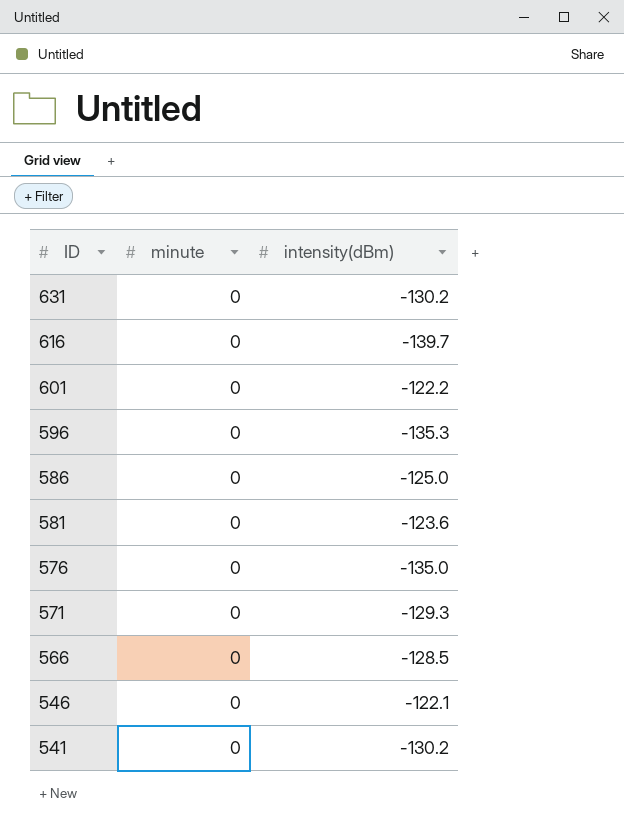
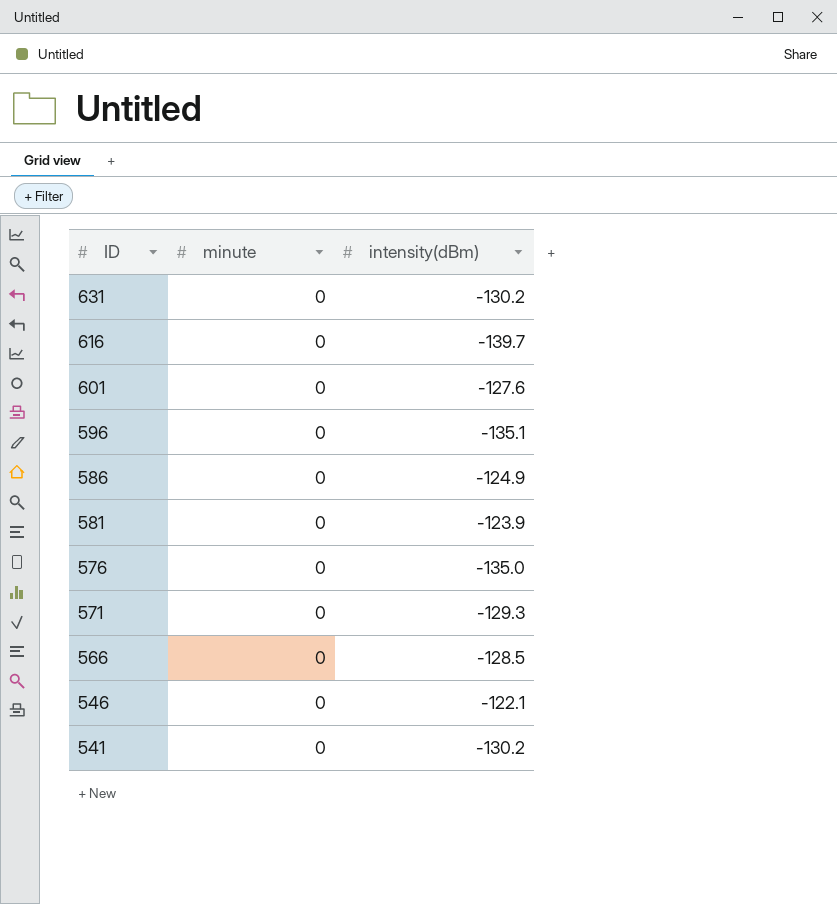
601 | intensity(dBm): -122.2 -> -127.6
596 | intensity(dBm): -135.3 -> -135.1
586 | intensity(dBm): -125.0 -> -124.9
581 | intensity(dBm): -123.6 -> -123.9

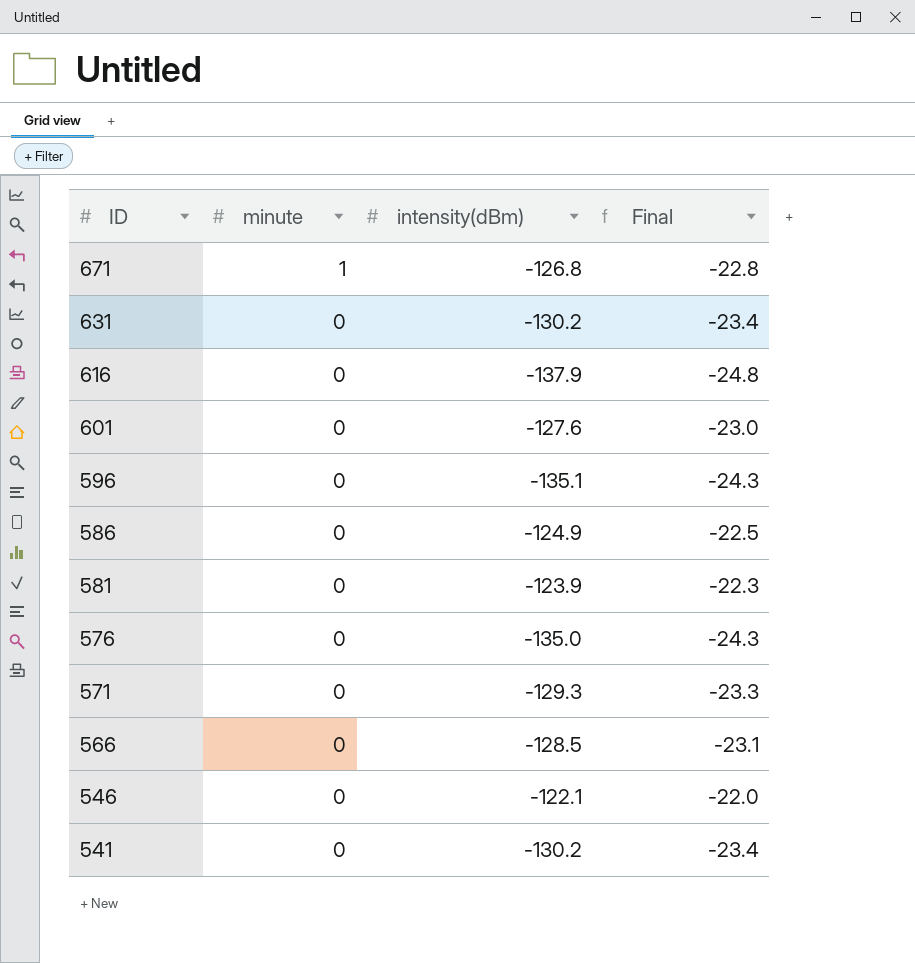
column Final | formula: none -> [intensity(dBm)] * 0.18
row 671: none -> 1 | -126.8 | -22.8
616 | intensity(dBm): -139.7 -> -137.9

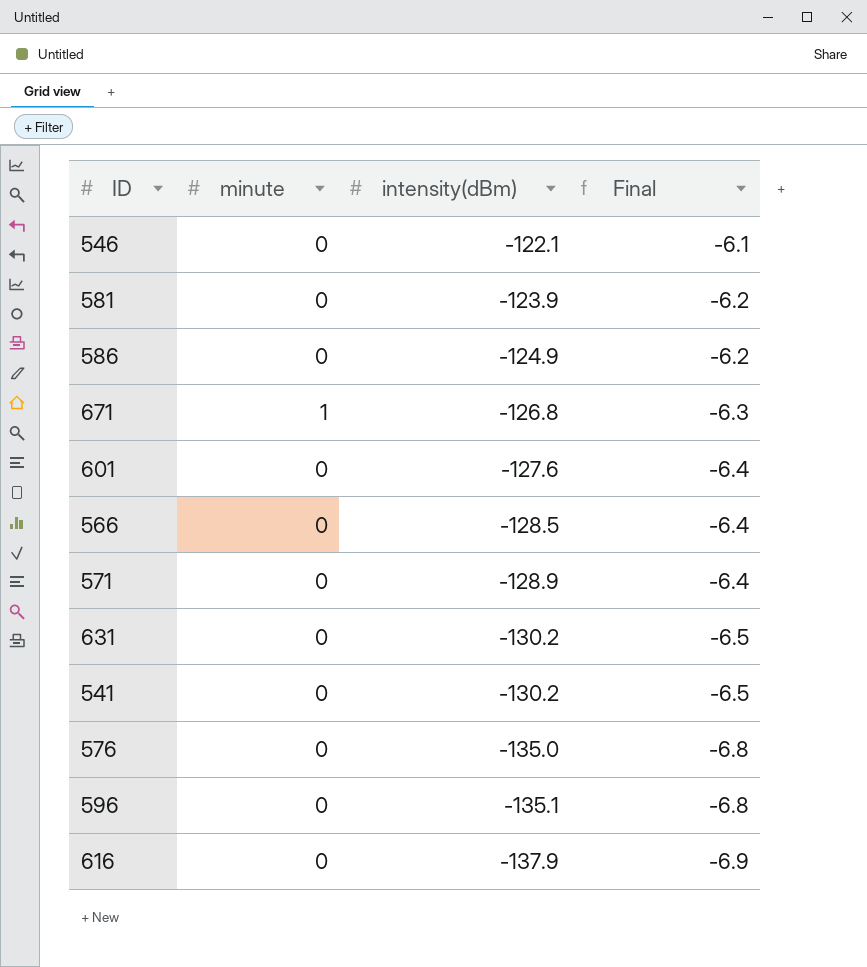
row order: ID descending -> intensity(dBm) descending
column Final | formula: [intensity(dBm)] * 0.18 -> [intensity(dBm)] * 0.05
571 | intensity(dBm): -129.3 -> -128.9

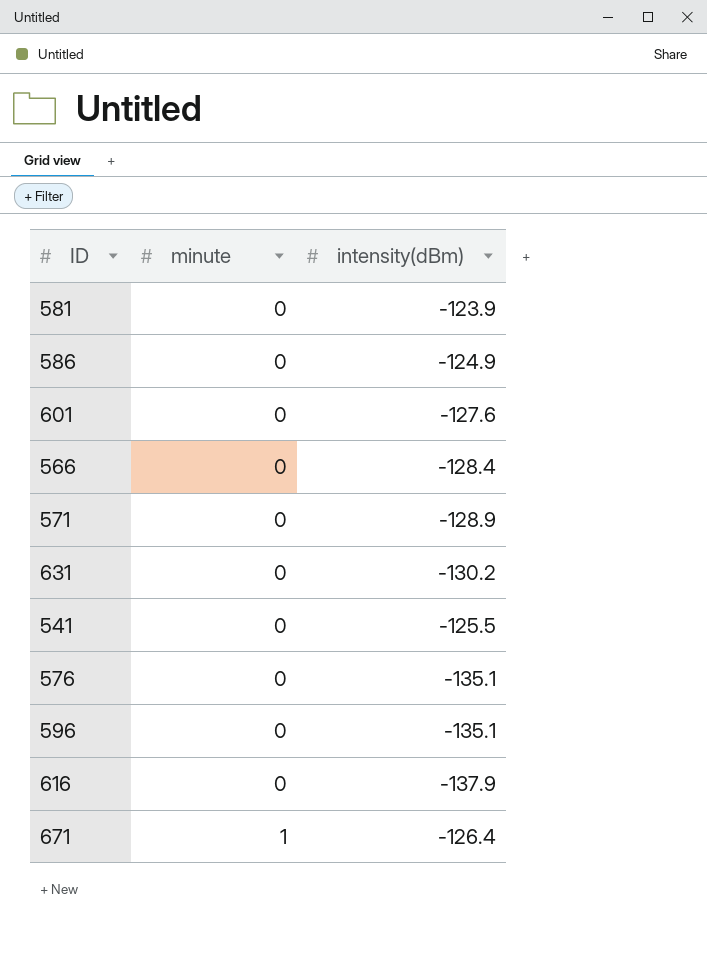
row order: intensity(dBm) descending -> minute ascending
column Final | formula: [intensity(dBm)] * 0.05 -> none
row 546: 0 | -122.1 | -6.1 -> none
566 | intensity(dBm): -128.5 -> -128.4
541 | intensity(dBm): -130.2 -> -125.5
576 | intensity(dBm): -135.0 -> -135.1
671 | intensity(dBm): -126.8 -> -126.4

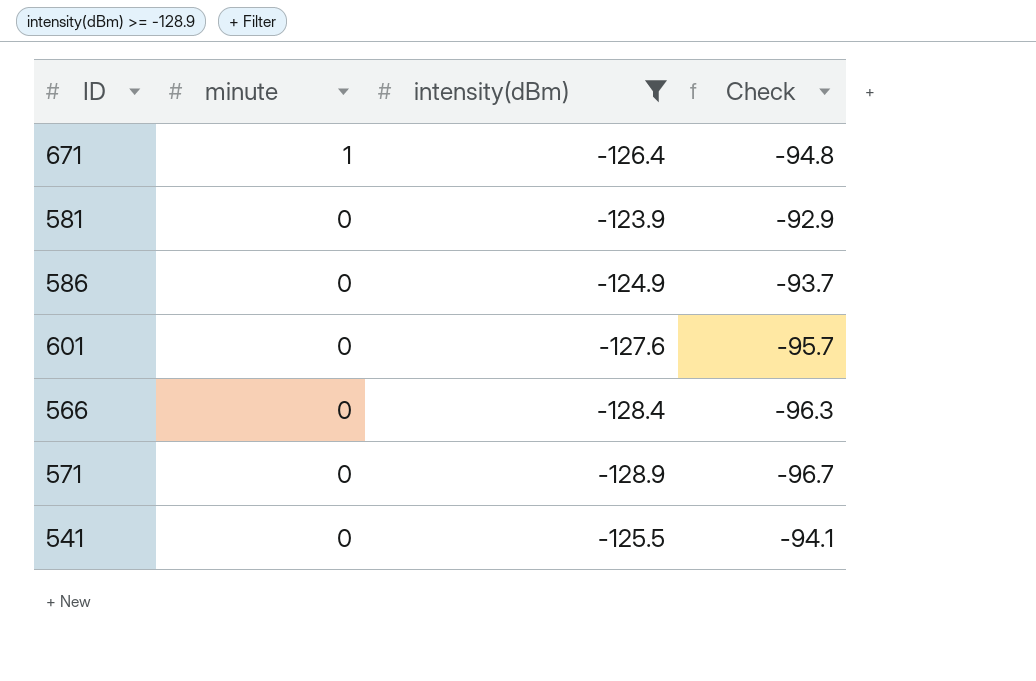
filter: none -> intensity(dBm) >= -128.9
row order: minute ascending -> minute descending
column Check | formula: none -> [intensity(dBm)] * 0.75

